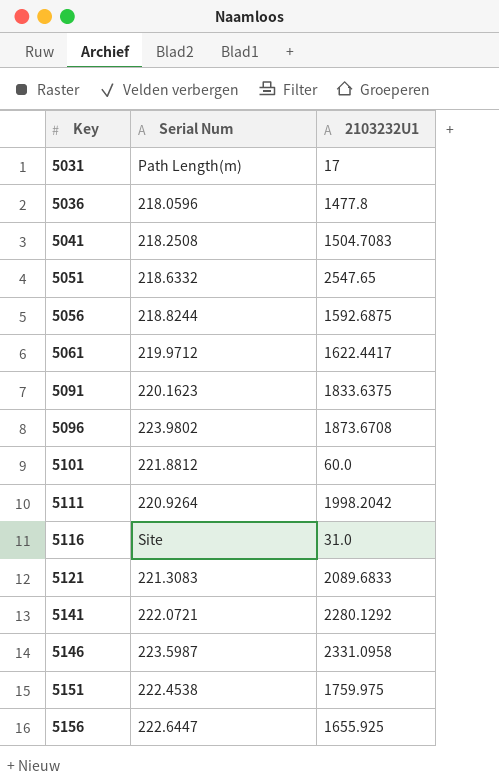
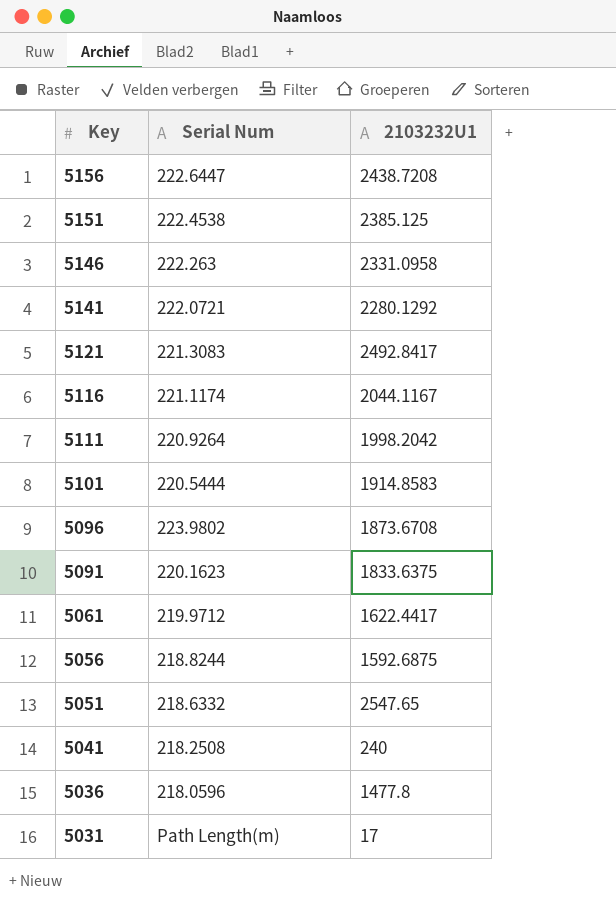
row order: Key ascending -> Key descending
5156 | 2103232U1: 1655.925 -> 2438.7208
5151 | 2103232U1: 1759.975 -> 2385.125
5146 | Serial Num: 223.5987 -> 222.263
5121 | 2103232U1: 2089.6833 -> 2492.8417
5116 | Serial Num: Site -> 221.1174
5116 | 2103232U1: 31.0 -> 2044.1167
5101 | Serial Num: 221.8812 -> 220.5444
5101 | 2103232U1: 60.0 -> 1914.8583
5041 | 2103232U1: 1504.7083 -> 240

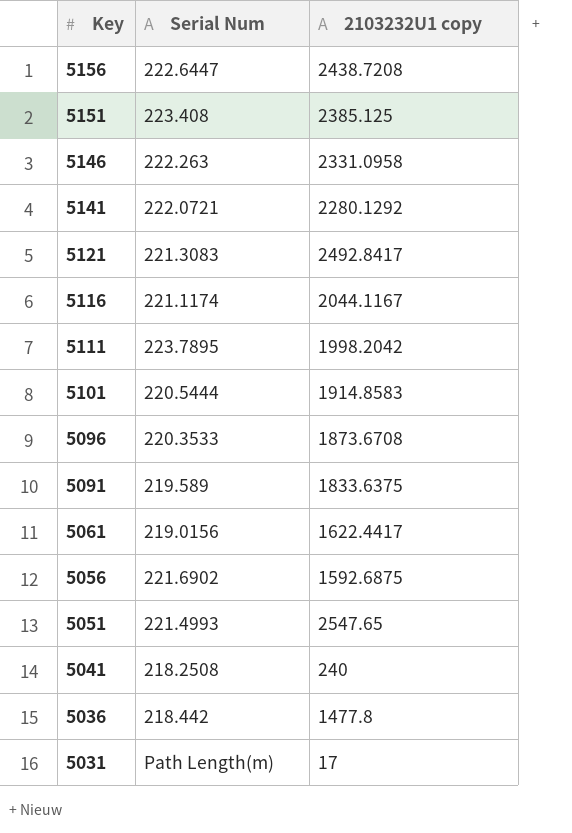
column name: 2103232U1 -> 2103232U1 copy
5151 | Serial Num: 222.4538 -> 223.408
5111 | Serial Num: 220.9264 -> 223.7895
5096 | Serial Num: 223.9802 -> 220.3533
5091 | Serial Num: 220.1623 -> 219.589
5061 | Serial Num: 219.9712 -> 219.0156
5056 | Serial Num: 218.8244 -> 221.6902
5051 | Serial Num: 218.6332 -> 221.4993
5036 | Serial Num: 218.0596 -> 218.442

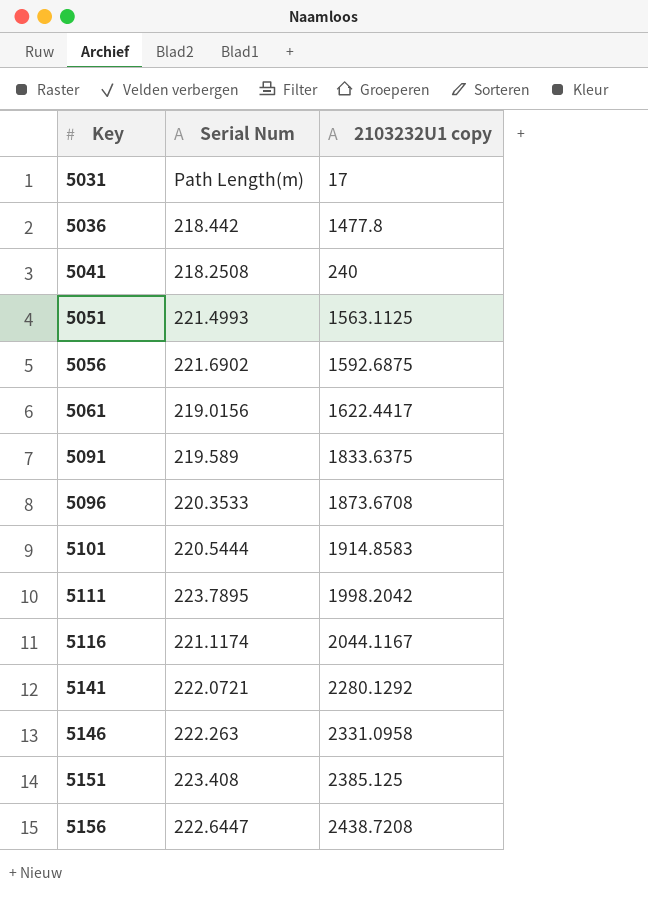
row order: Key descending -> Key ascending
row 5121: 221.3083 | 2492.8417 -> none
5051 | 2103232U1 copy: 2547.65 -> 1563.1125

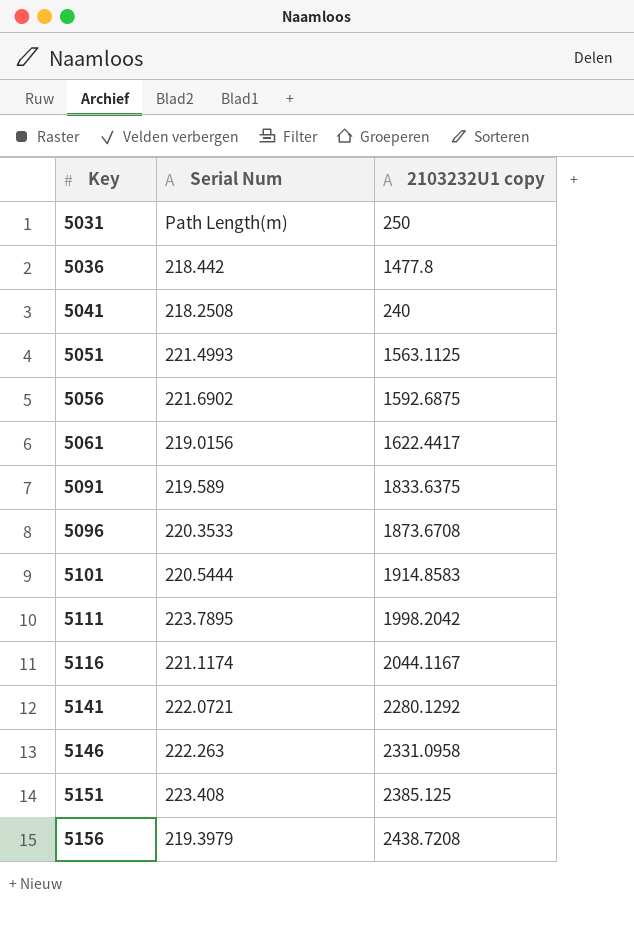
5031 | 2103232U1 copy: 17 -> 250
5156 | Serial Num: 222.6447 -> 219.3979

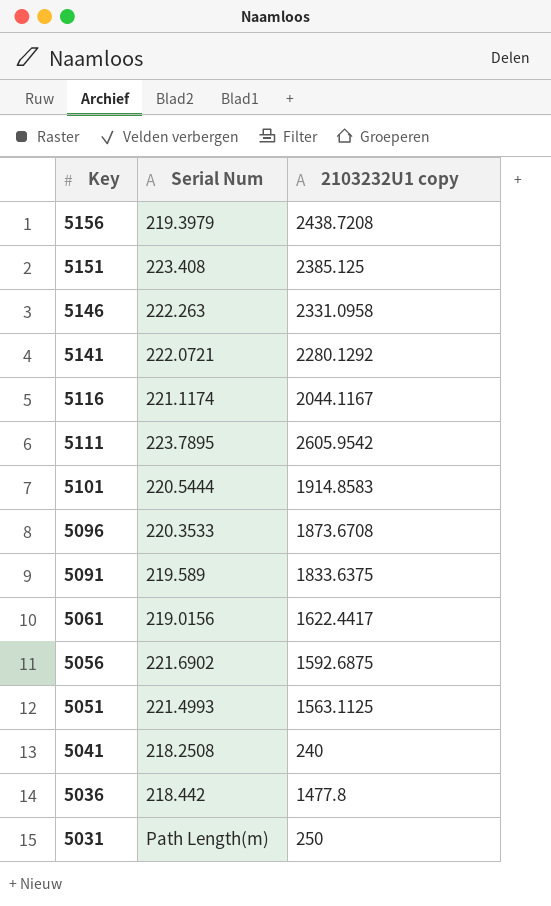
row order: Key ascending -> Key descending
5111 | 2103232U1 copy: 1998.2042 -> 2605.9542

